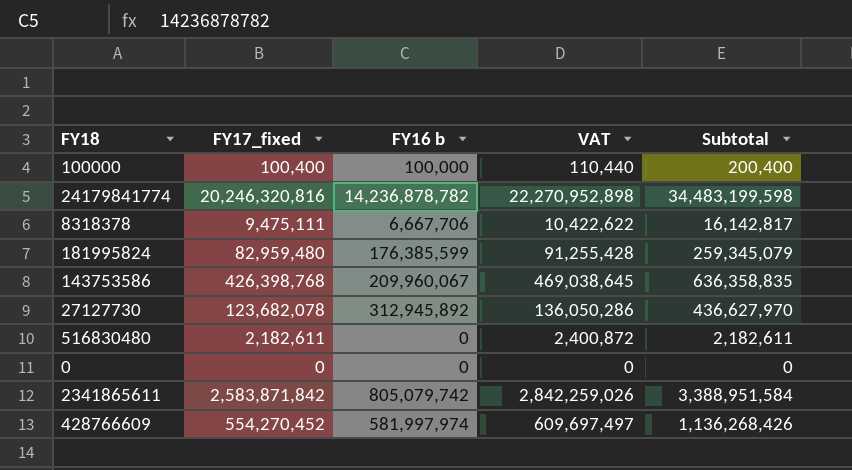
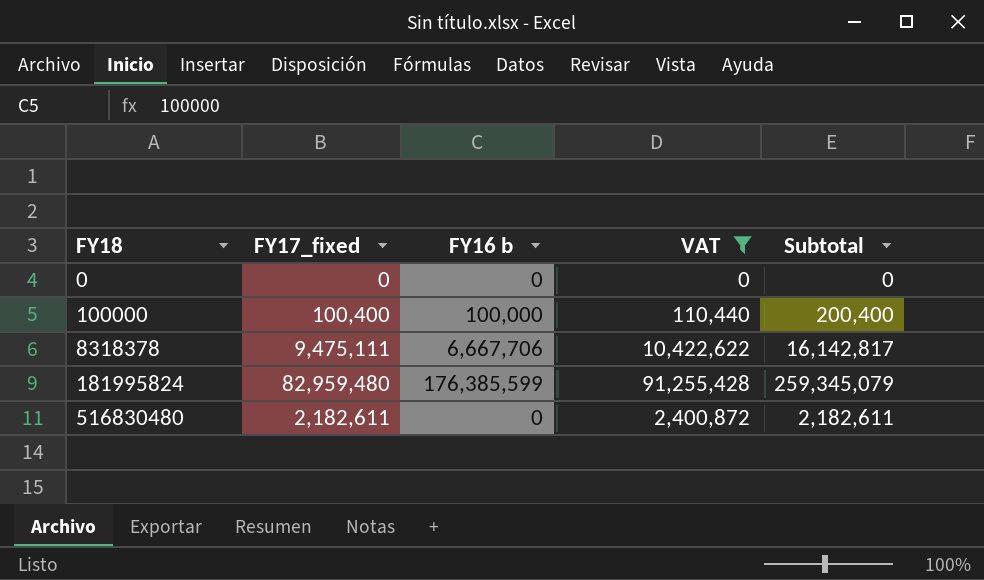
filter: none -> VAT <= 91,255,428
row order: none -> FY18 ascending

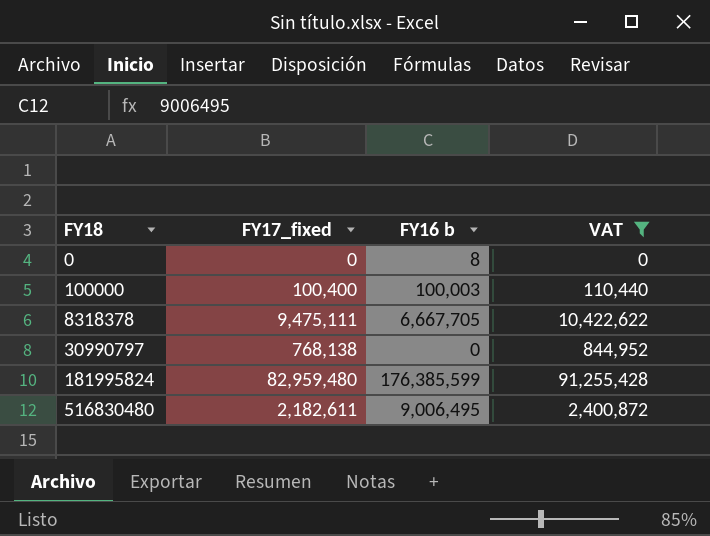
column Subtotal | formula: [FY17_fixed] + [FY16 b] -> none
0 | FY16 b: 0 -> 8
100000 | FY16 b: 100,000 -> 100,003
8318378 | FY16 b: 6,667,706 -> 6,667,705
row 30990797: none -> 768,138 | 0 | 844,952
516830480 | FY16 b: 0 -> 9,006,495

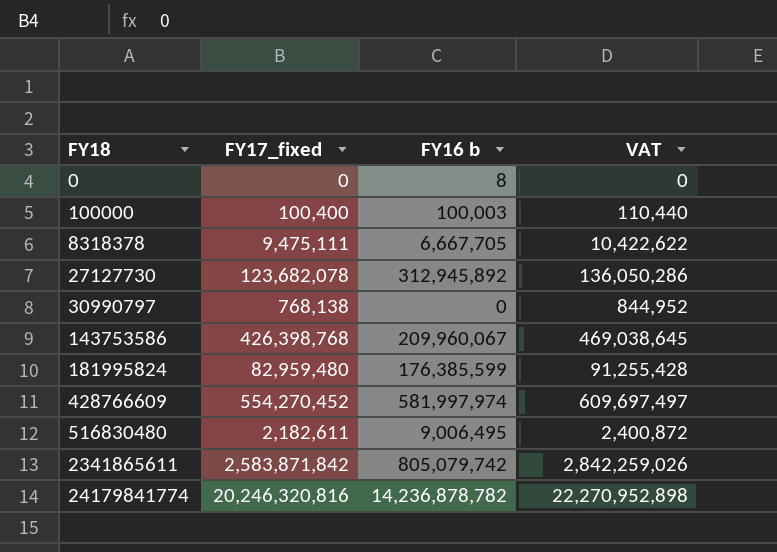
filter: VAT <= 91,255,428 -> none

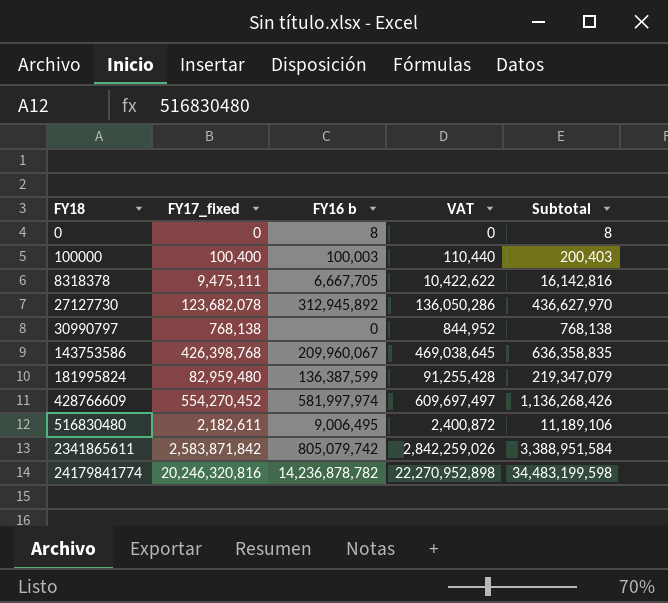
column Subtotal | formula: none -> [FY17_fixed] + [FY16 b]
181995824 | FY16 b: 176,385,599 -> 136,387,599

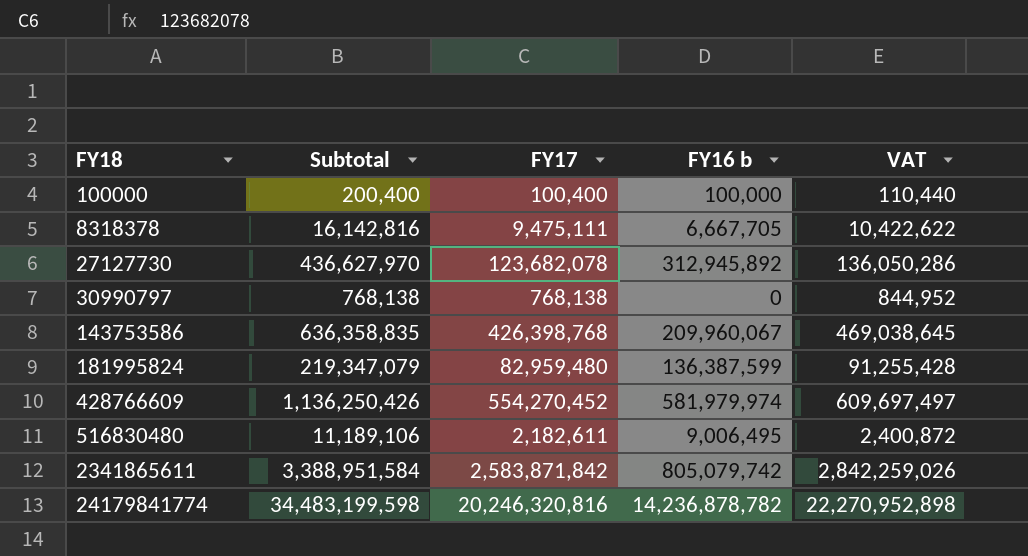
column Subtotal | position: 5 -> 2
column name: FY17_fixed -> FY17
row 0: 0 | 8 | 0 | 8 -> none
100000 | Subtotal: 200,403 -> 200,400
100000 | FY16 b: 100,003 -> 100,000
428766609 | Subtotal: 1,136,268,426 -> 1,136,250,426
428766609 | FY16 b: 581,997,974 -> 581,979,974

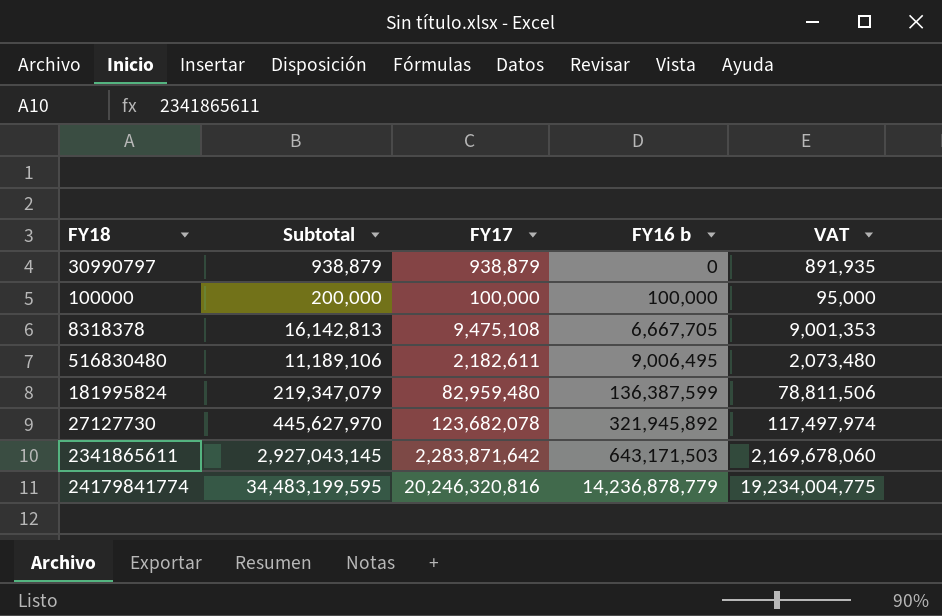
row order: FY18 ascending -> FY16 b ascending
column VAT | formula: [FY17] * 1.1 -> [FY17] * 0.95
row 143753586: 636,358,835 | 426,398,768 | 209,960,067 | 469,038,645 -> none
row 428766609: 1,136,250,426 | 554,270,452 | 581,979,974 | 609,697,497 -> none
30990797 | Subtotal: 768,138 -> 938,879
30990797 | FY17: 768,138 -> 938,879
100000 | Subtotal: 200,400 -> 200,000
100000 | FY17: 100,400 -> 100,000
8318378 | Subtotal: 16,142,816 -> 16,142,813
8318378 | FY17: 9,475,111 -> 9,475,108
27127730 | Subtotal: 436,627,970 -> 445,627,970
27127730 | FY16 b: 312,945,892 -> 321,945,892
2341865611 | Subtotal: 3,388,951,584 -> 2,927,043,145
2341865611 | FY17: 2,583,871,842 -> 2,283,871,642
2341865611 | FY16 b: 805,079,742 -> 643,171,503
24179841774 | Subtotal: 34,483,199,598 -> 34,483,199,595
24179841774 | FY16 b: 14,236,878,782 -> 14,236,878,779

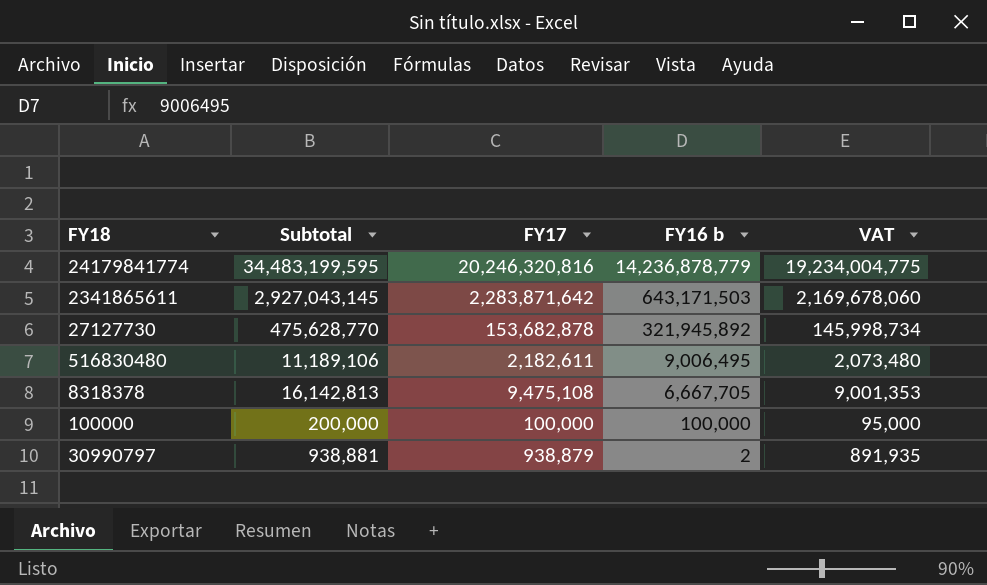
row order: FY16 b ascending -> FY16 b descending
row 181995824: 219,347,079 | 82,959,480 | 136,387,599 | 78,811,506 -> none
27127730 | Subtotal: 445,627,970 -> 475,628,770
27127730 | FY17: 123,682,078 -> 153,682,878
27127730 | VAT: 117,497,974 -> 145,998,734
30990797 | Subtotal: 938,879 -> 938,881
30990797 | FY16 b: 0 -> 2

